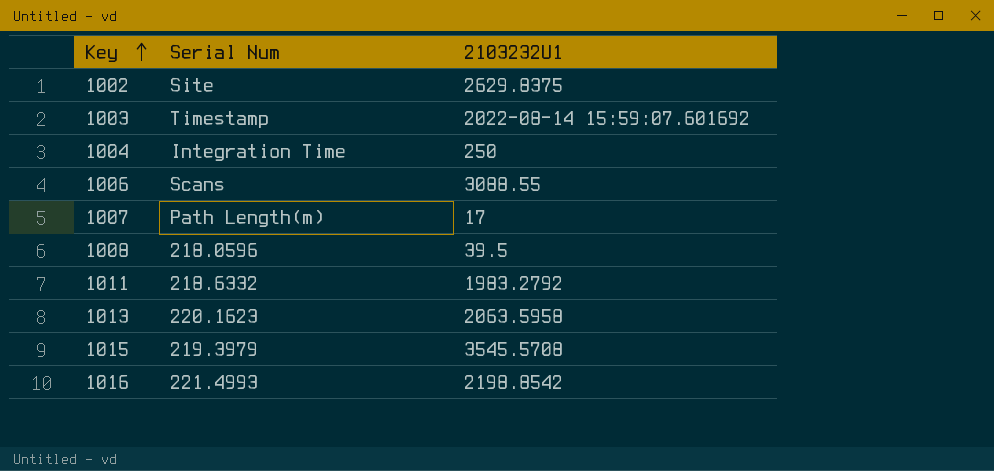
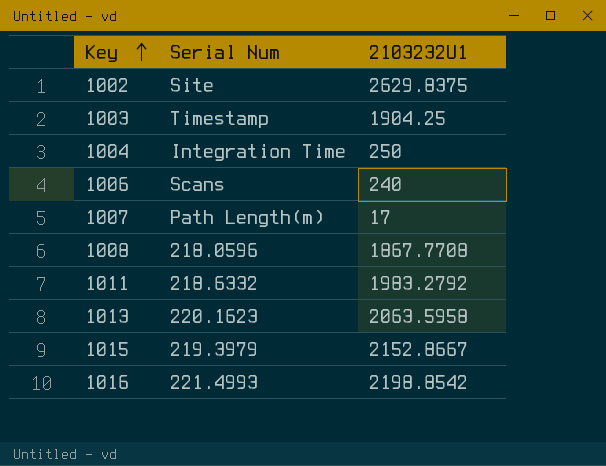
1003 | 2103232U1: 2022-08-14 15:59:07.601692 -> 1904.25
1006 | 2103232U1: 3088.55 -> 240
1008 | 2103232U1: 39.5 -> 1867.7708
1015 | 2103232U1: 3545.5708 -> 2152.8667

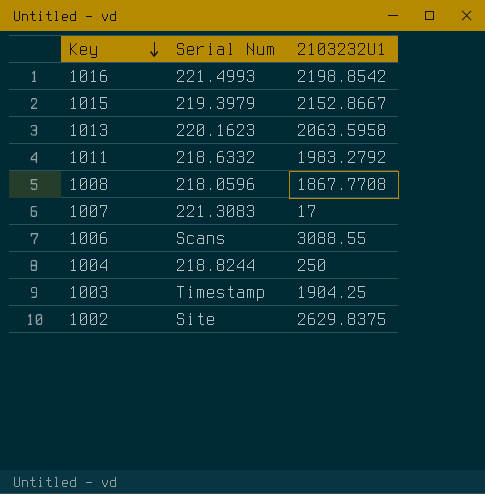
row order: Key ascending -> Key descending
1007 | Serial Num: Path Length(m) -> 221.3083
1006 | 2103232U1: 240 -> 3088.55
1004 | Serial Num: Integration Time -> 218.8244

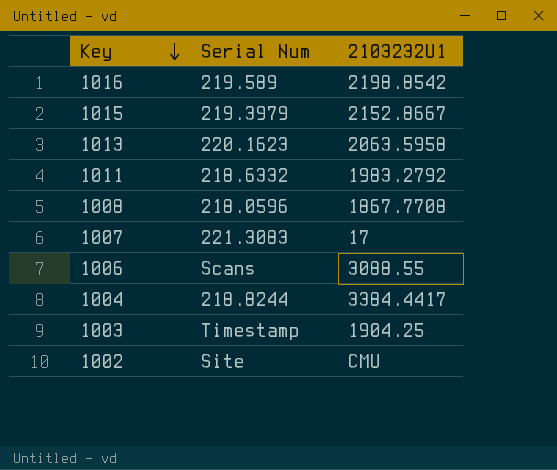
1016 | Serial Num: 221.4993 -> 219.589
1004 | 2103232U1: 250 -> 3384.4417
1002 | 2103232U1: 2629.8375 -> CMU

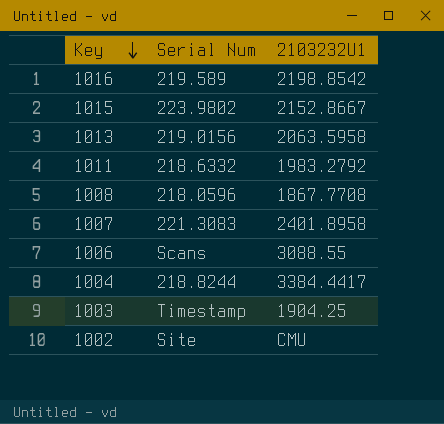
1015 | Serial Num: 219.3979 -> 223.9802
1013 | Serial Num: 220.1623 -> 219.0156
1007 | 2103232U1: 17 -> 2401.8958

